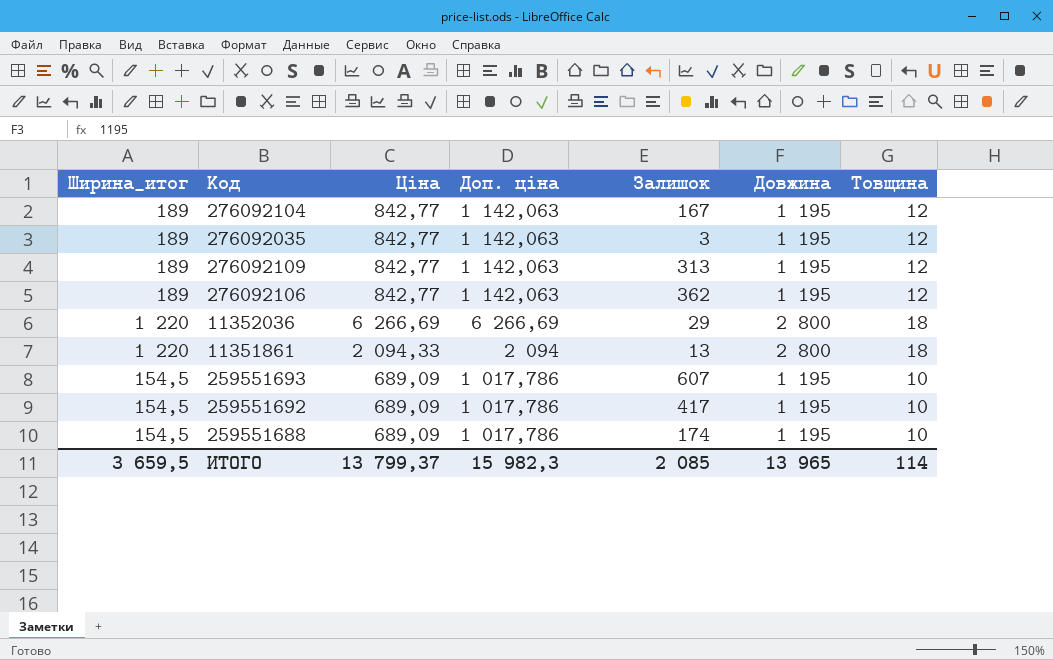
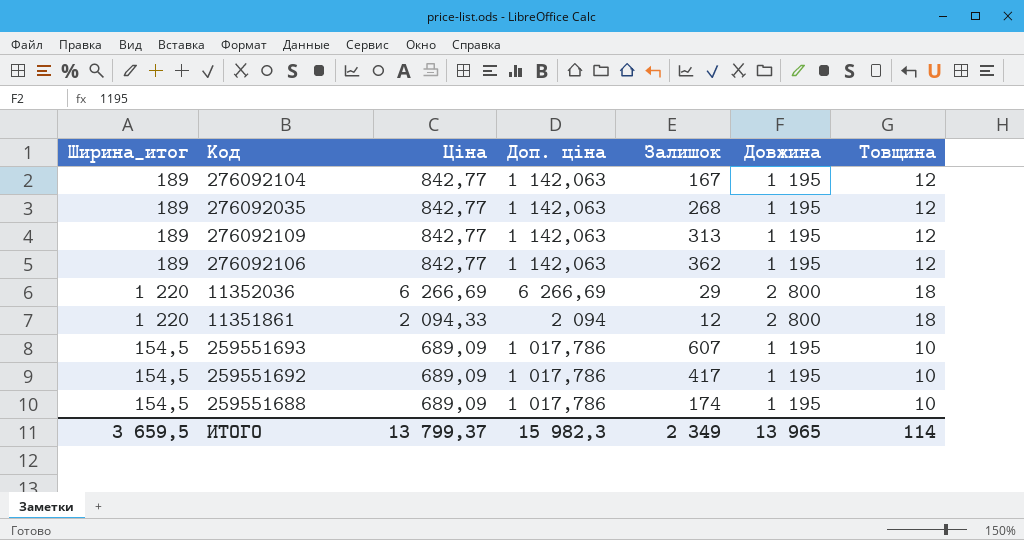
276092035 | Залишок: 3 -> 268
11351861 | Залишок: 13 -> 12
ИТОГО | Залишок: 2 085 -> 2 349

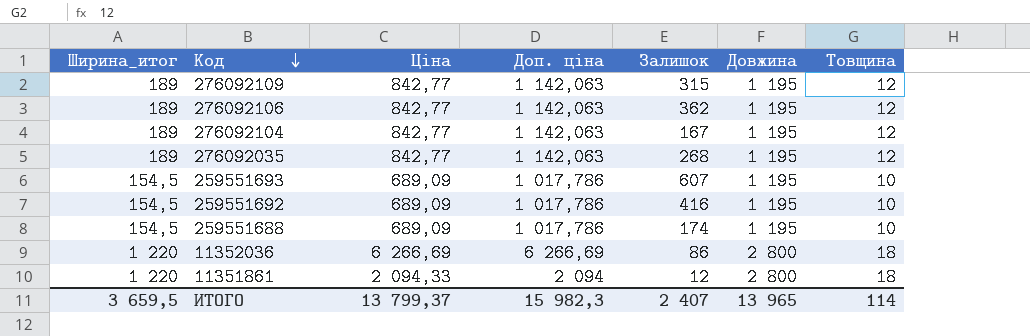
row order: none -> Код descending
276092109 | Залишок: 313 -> 315
259551692 | Залишок: 417 -> 416
11352036 | Залишок: 29 -> 86
ИТОГО | Залишок: 2 349 -> 2 407

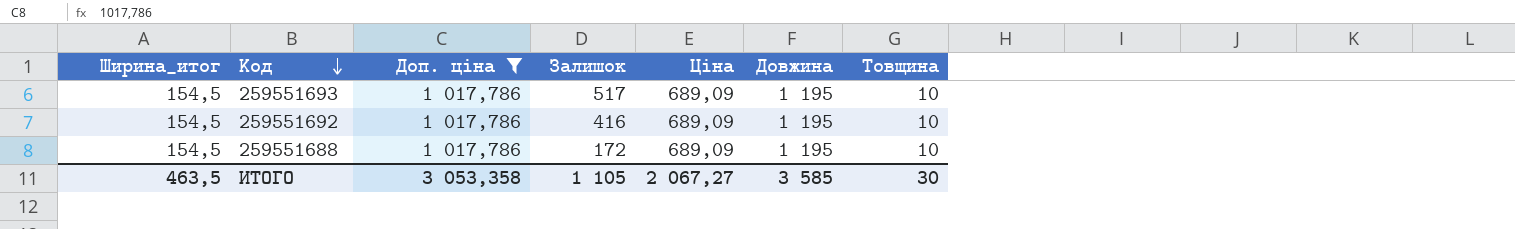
filter: none -> Доп. ціна = 1 017,786
column Ціна | position: 3 -> 5
259551693 | Залишок: 607 -> 517
259551688 | Залишок: 174 -> 172
ИТОГО | Ширина_итог: 3 659,5 -> 463,5
ИТОГО | Доп. ціна: 15 982,3 -> 3 053,358
ИТОГО | Залишок: 2 407 -> 1 105
ИТОГО | Ціна: 13 799,37 -> 2 067,27
ИТОГО | Довжина: 13 965 -> 3 585
ИТОГО | Товщина: 114 -> 30

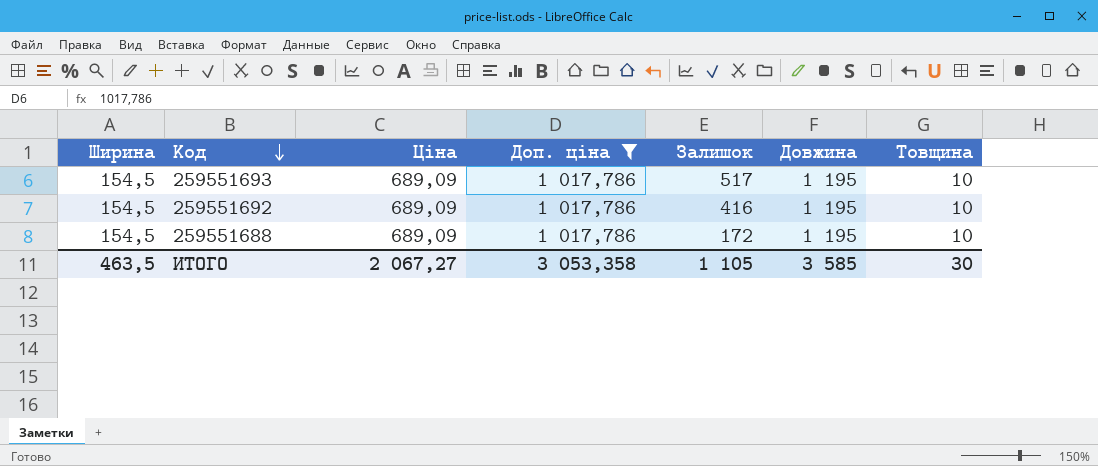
column name: Ширина_итог -> Ширина
column Ціна | position: 5 -> 3

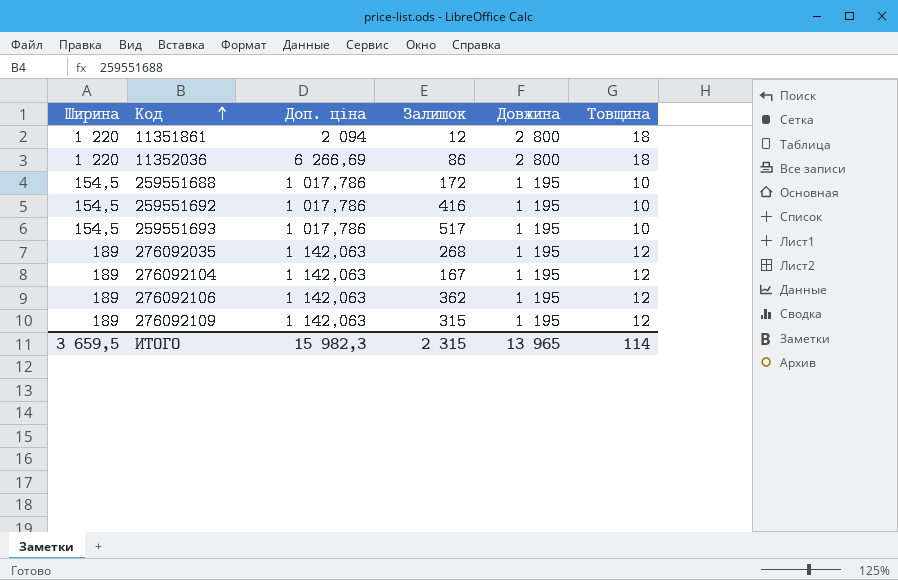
filter: Доп. ціна = 1 017,786 -> none
row order: Код descending -> Код ascending
column Ціна | position: 3 -> none
ИТОГО | Ширина: 463,5 -> 3 659,5
ИТОГО | Доп. ціна: 3 053,358 -> 15 982,3
ИТОГО | Залишок: 1 105 -> 2 315
ИТОГО | Довжина: 3 585 -> 13 965
ИТОГО | Товщина: 30 -> 114

